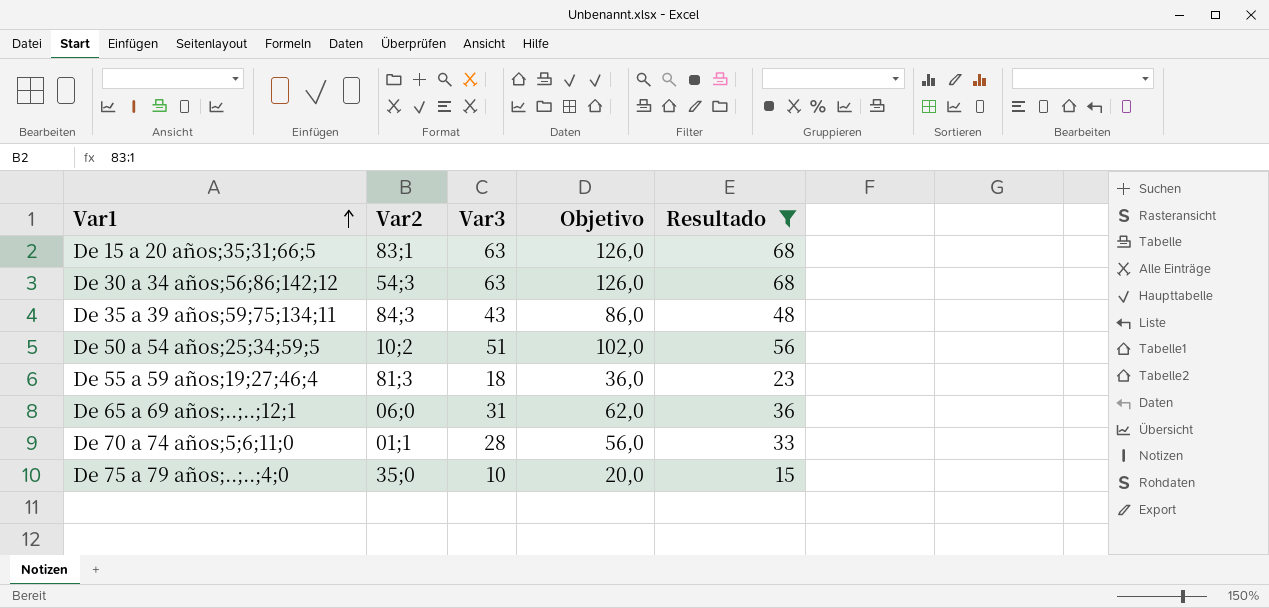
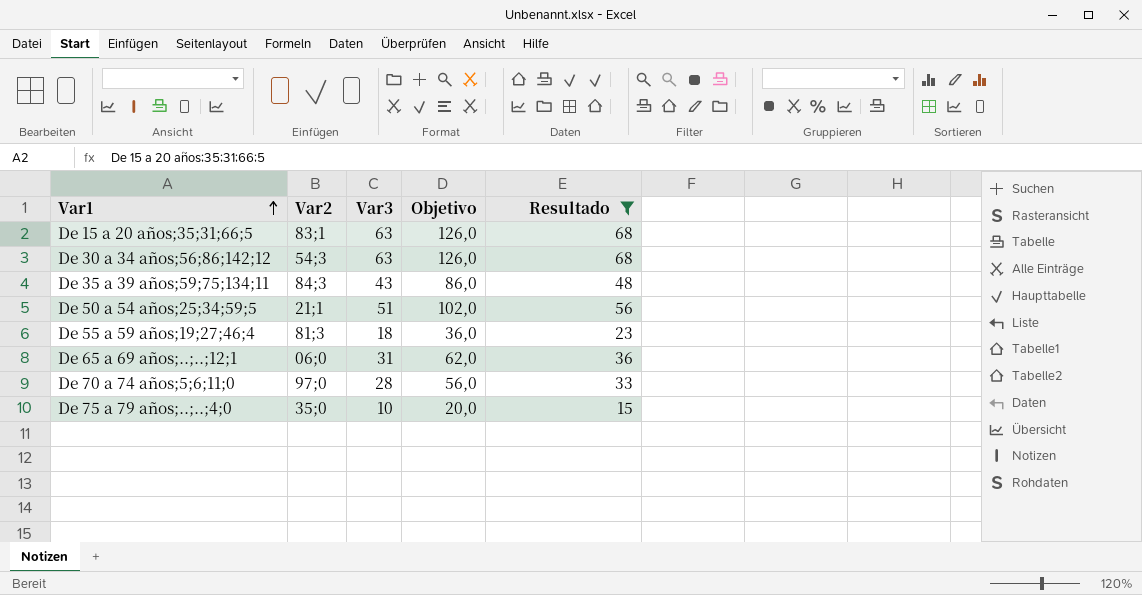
De 50 a 54 años;25;34;59;5 | Var2: 10;2 -> 21;1
De 70 a 74 años;5;6;11;0 | Var2: 01;1 -> 97;0

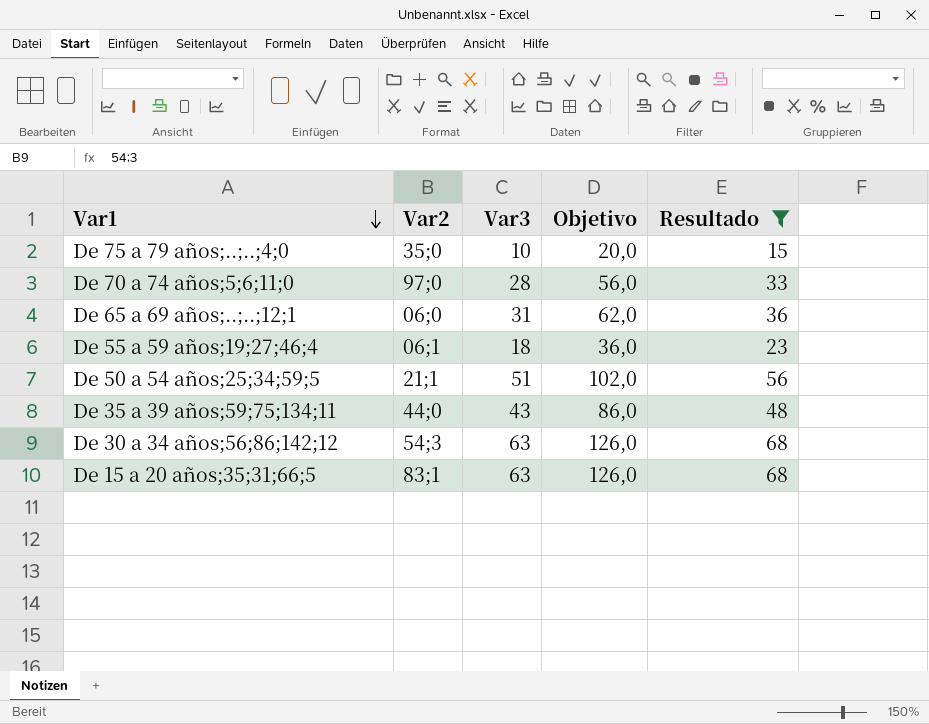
row order: Var1 ascending -> Var1 descending
De 55 a 59 años;19;27;46;4 | Var2: 81;3 -> 06;1
De 35 a 39 años;59;75;134;11 | Var2: 84;3 -> 44;0

